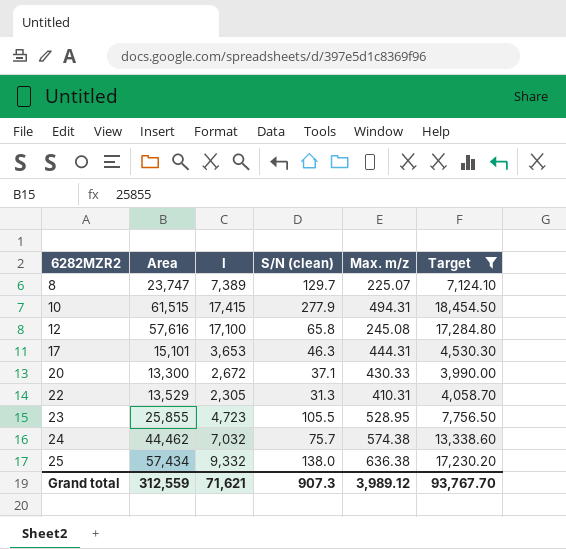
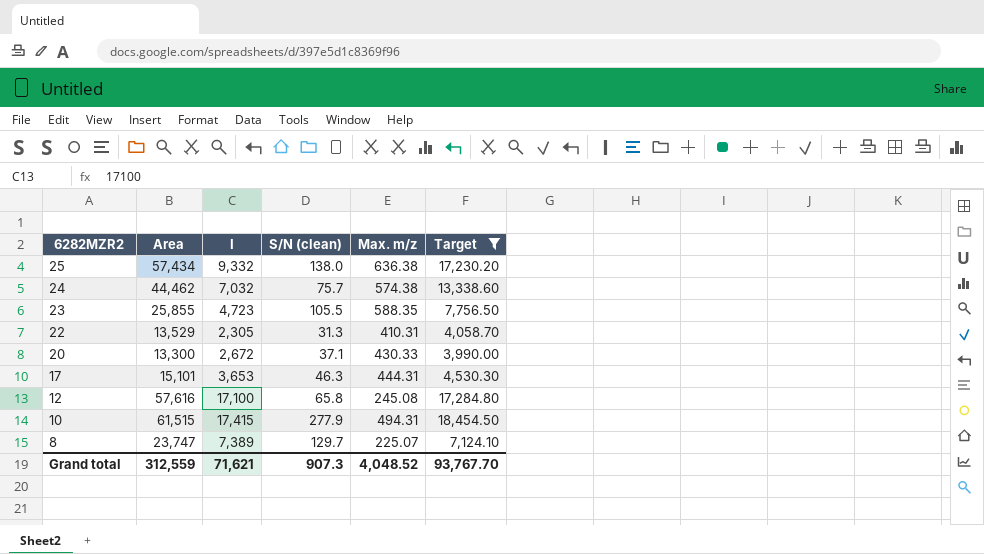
row order: 6282MZR2 ascending -> 6282MZR2 descending
23 | Max. m/z: 528.95 -> 588.35
Grand total | Max. m/z: 3,989.12 -> 4,048.52

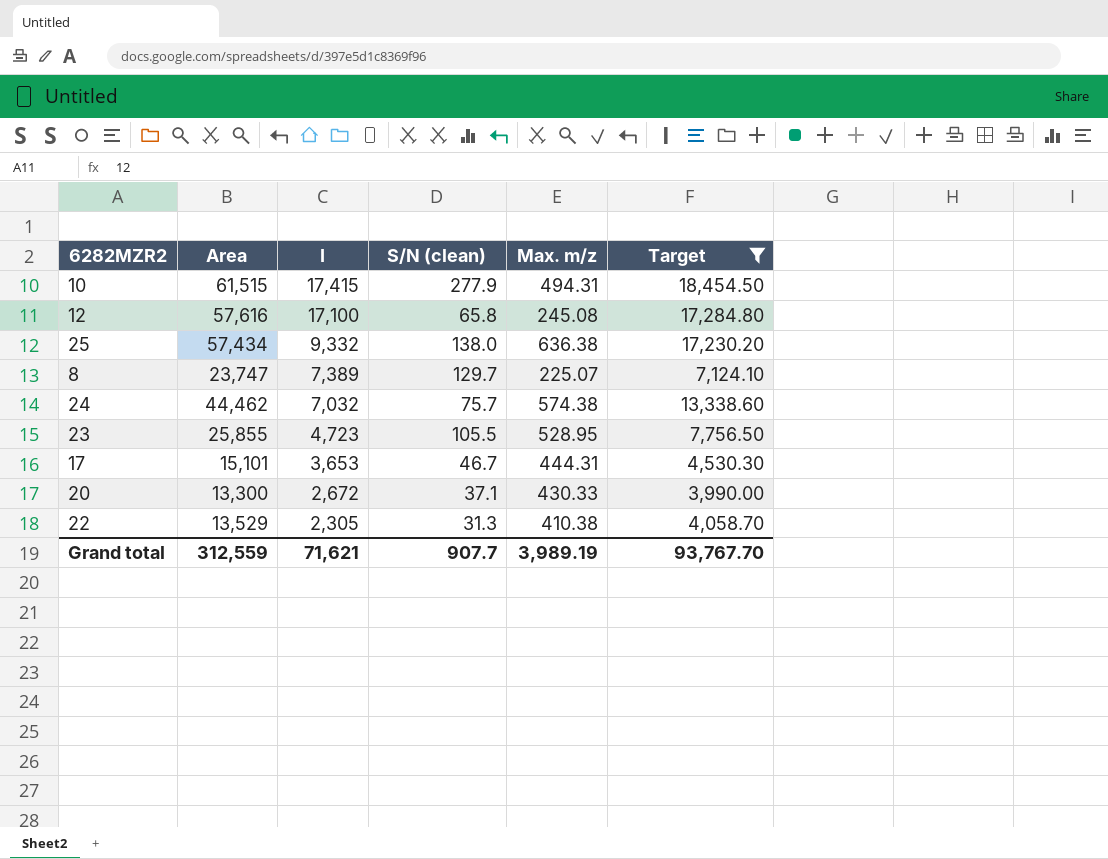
row order: 6282MZR2 descending -> I descending
23 | Max. m/z: 588.35 -> 528.95
17 | S/N (clean): 46.3 -> 46.7
22 | Max. m/z: 410.31 -> 410.38
Grand total | S/N (clean): 907.3 -> 907.7
Grand total | Max. m/z: 4,048.52 -> 3,989.19

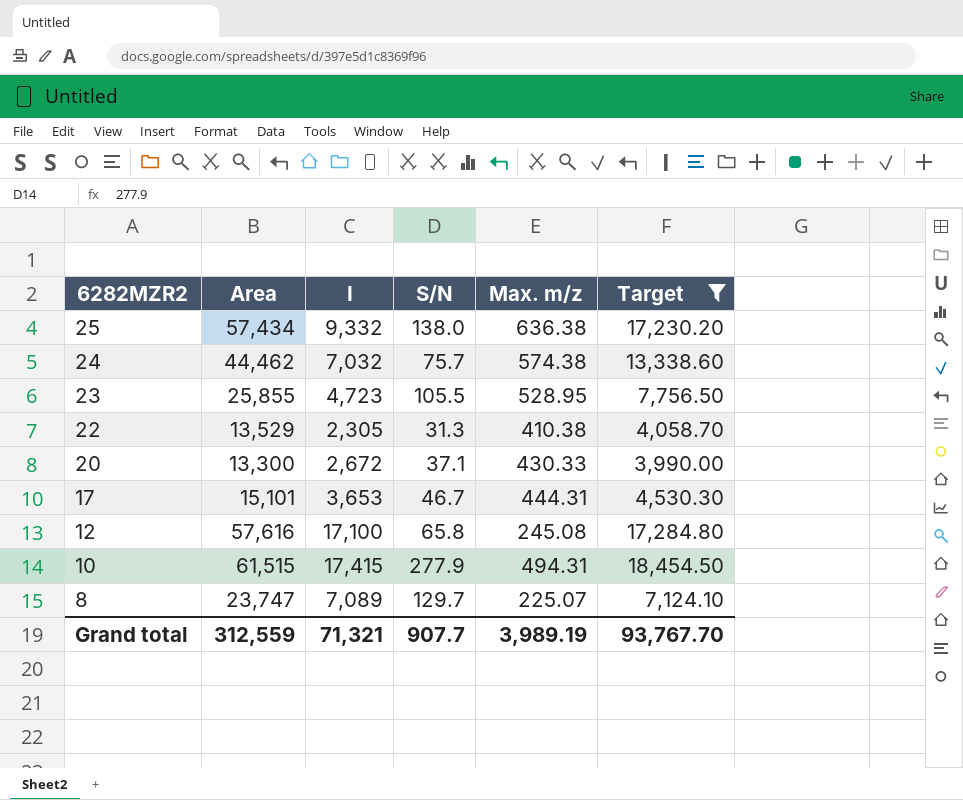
row order: I descending -> 6282MZR2 descending
column name: S/N (clean) -> S/N
8 | I: 7,389 -> 7,089
Grand total | I: 71,621 -> 71,321

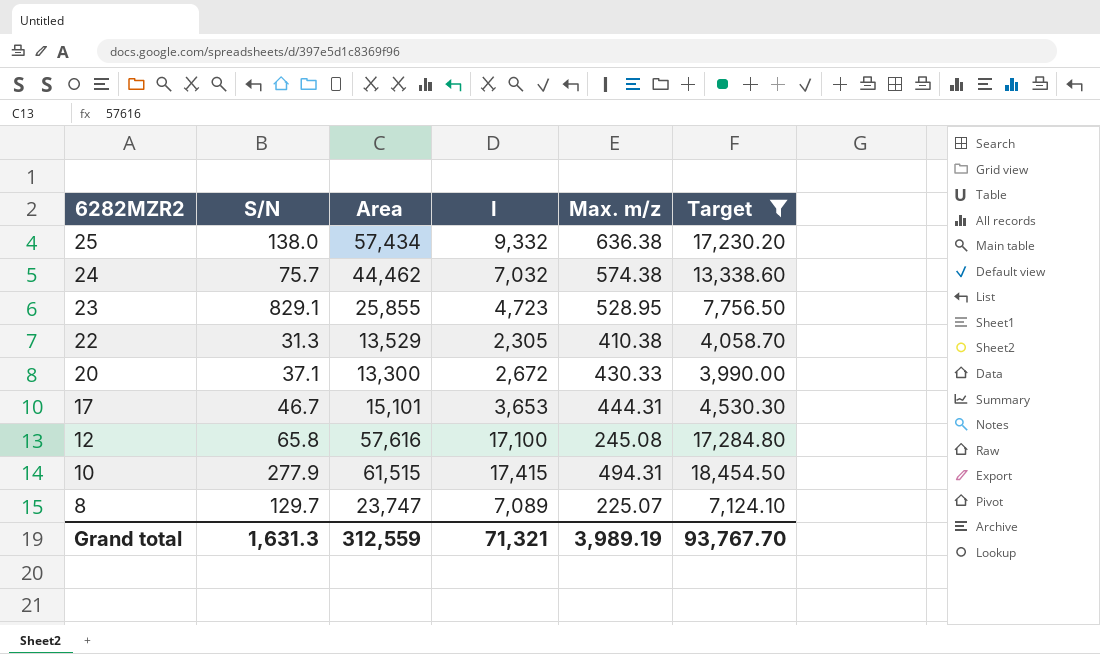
column S/N | position: 4 -> 2
23 | S/N: 105.5 -> 829.1
Grand total | S/N: 907.7 -> 1,631.3

